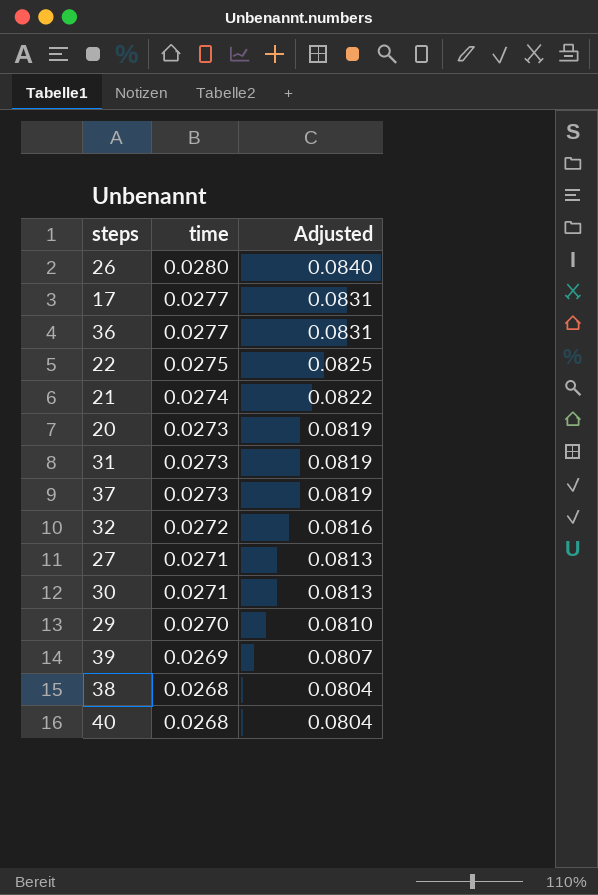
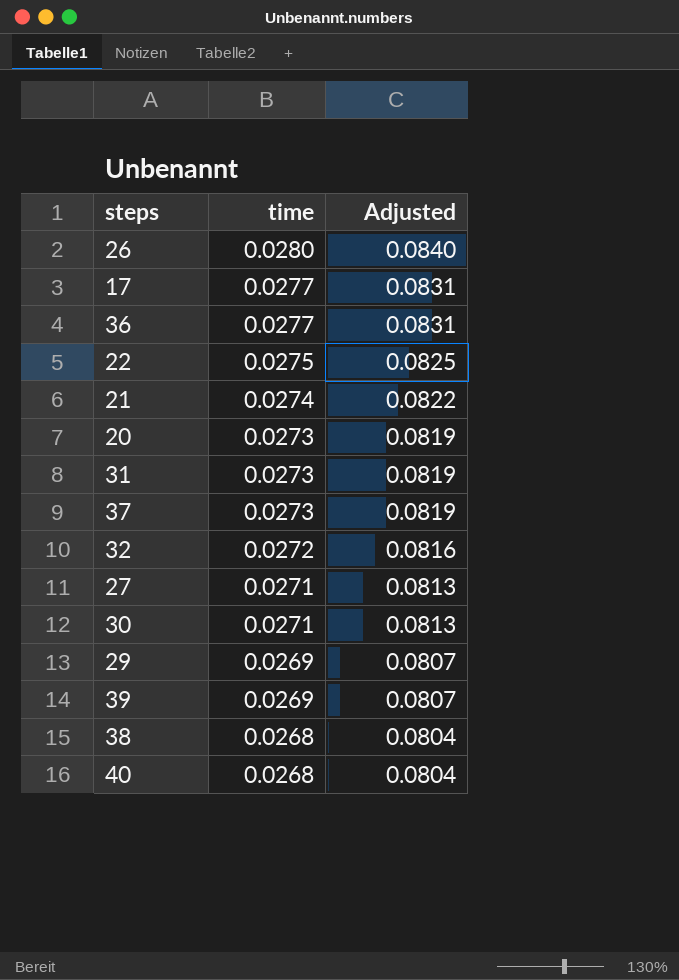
29 | time: 0.0270 -> 0.0269
29 | Adjusted: 0.0810 -> 0.0807

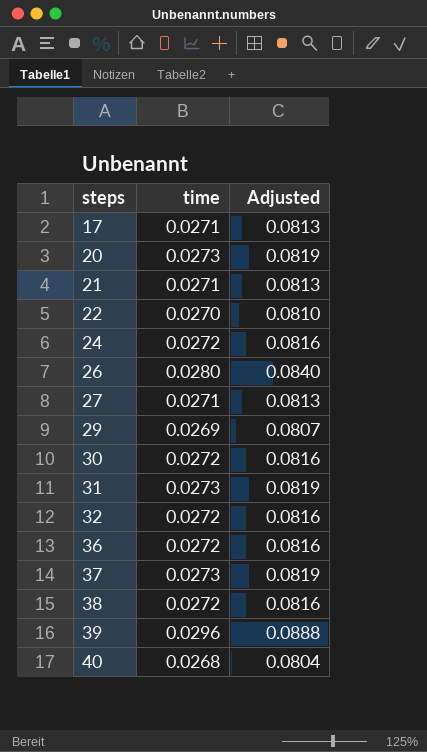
row order: time descending -> steps ascending
17 | time: 0.0277 -> 0.0271
17 | Adjusted: 0.0831 -> 0.0813
21 | time: 0.0274 -> 0.0271
21 | Adjusted: 0.0822 -> 0.0813
22 | time: 0.0275 -> 0.0270
22 | Adjusted: 0.0825 -> 0.0810
row 24: none -> 0.0272 | 0.0816
30 | time: 0.0271 -> 0.0272
30 | Adjusted: 0.0813 -> 0.0816
36 | time: 0.0277 -> 0.0272
36 | Adjusted: 0.0831 -> 0.0816
38 | time: 0.0268 -> 0.0272
38 | Adjusted: 0.0804 -> 0.0816
39 | time: 0.0269 -> 0.0296
39 | Adjusted: 0.0807 -> 0.0888

